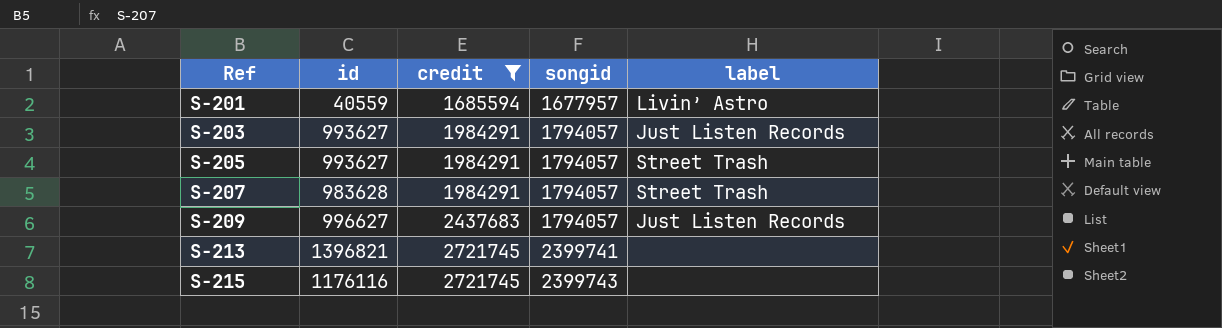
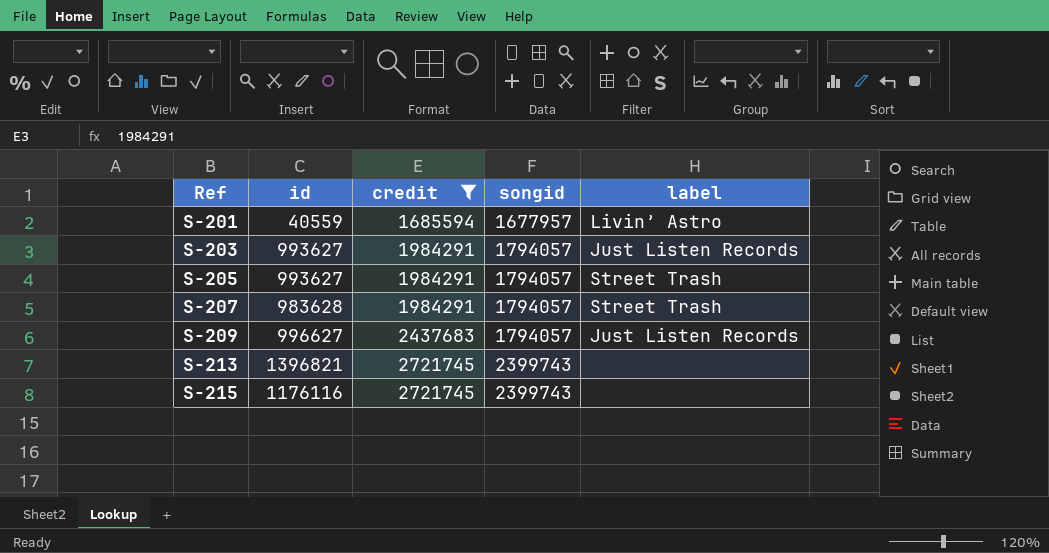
S-213 | songid: 2399741 -> 2399743

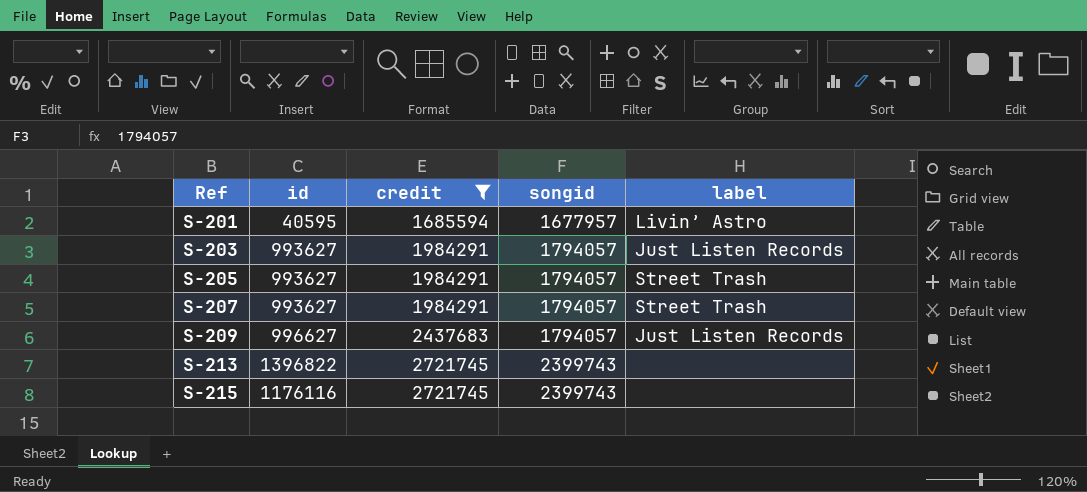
S-201 | id: 40559 -> 40595
S-207 | id: 983628 -> 993627
S-213 | id: 1396821 -> 1396822

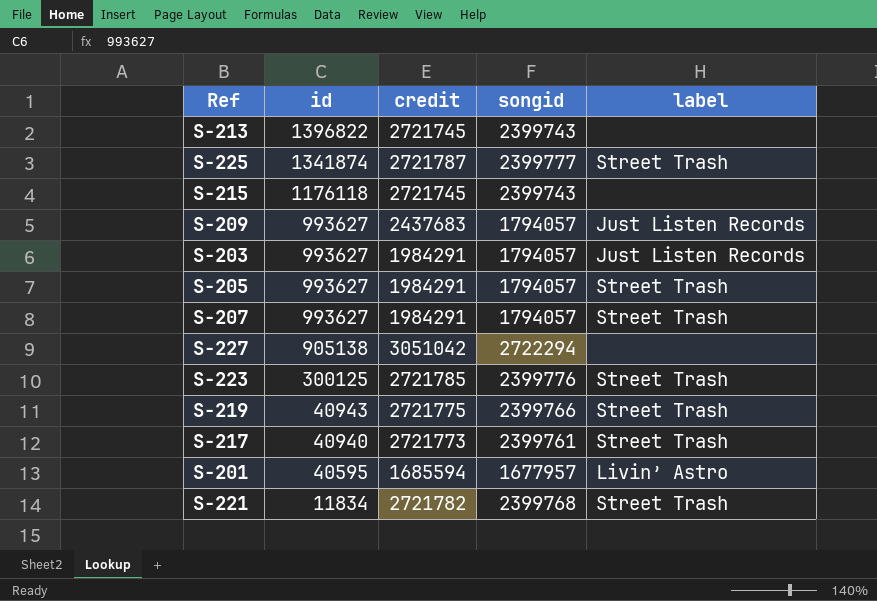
filter: credit <= 2721745 -> none
row order: Ref ascending -> id descending
S-215 | id: 1176116 -> 1176118
S-209 | id: 996627 -> 993627

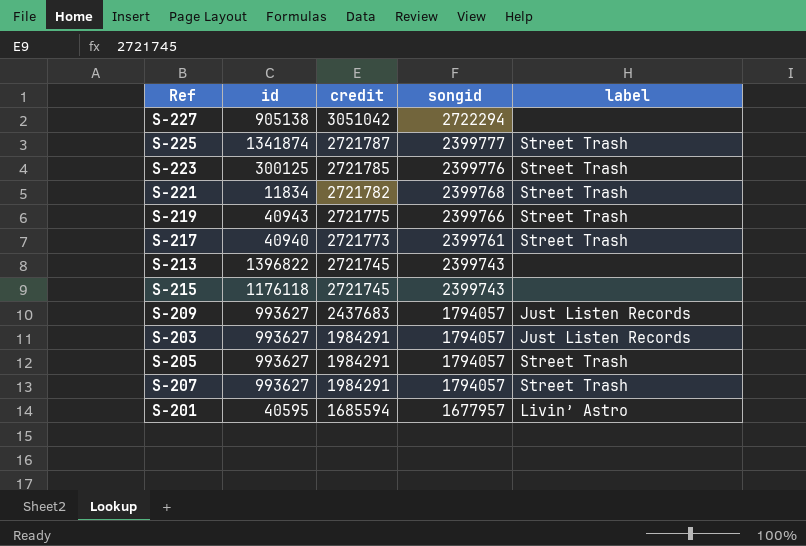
row order: id descending -> credit descending

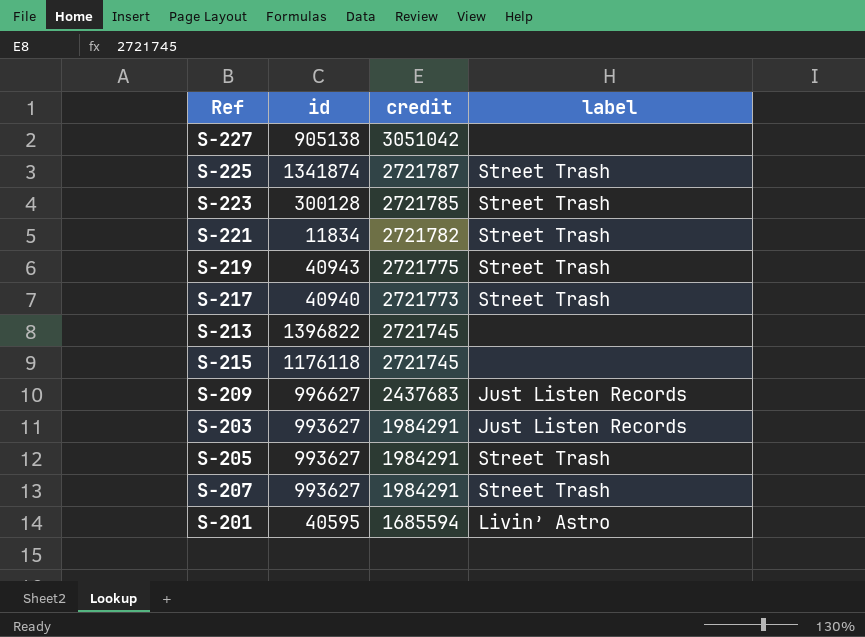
column songid | position: 4 -> none
S-223 | id: 300125 -> 300128
S-209 | id: 993627 -> 996627

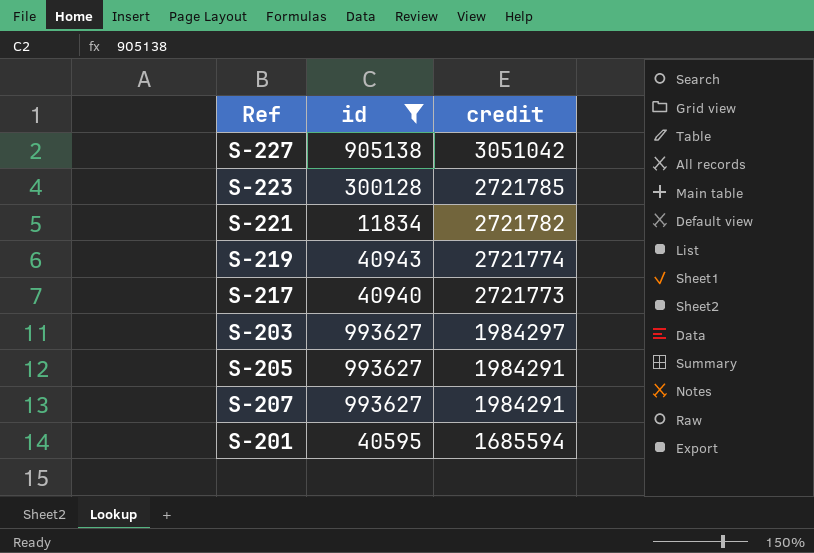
filter: none -> id <= 993627
column label | position: 4 -> none
S-219 | credit: 2721775 -> 2721774
S-203 | credit: 1984291 -> 1984297

